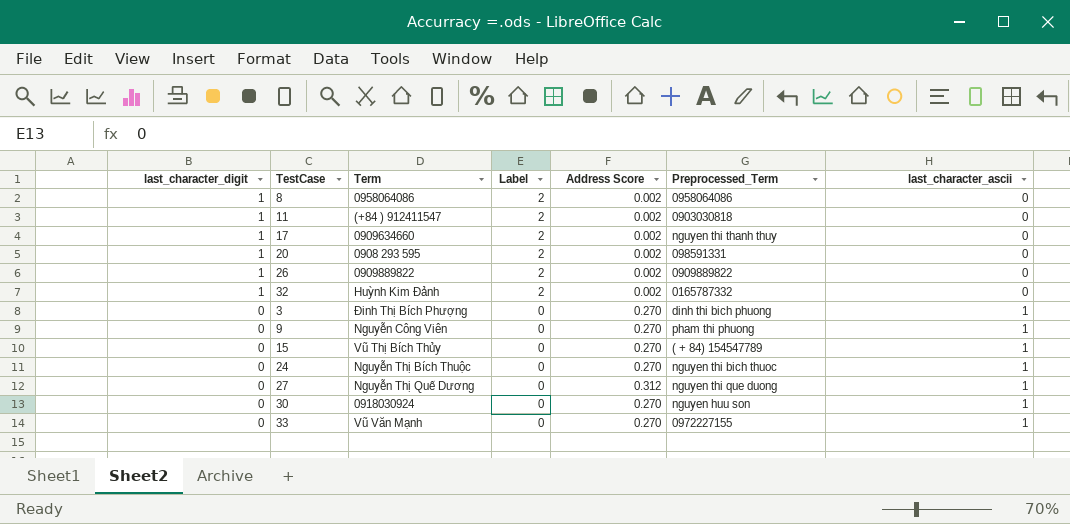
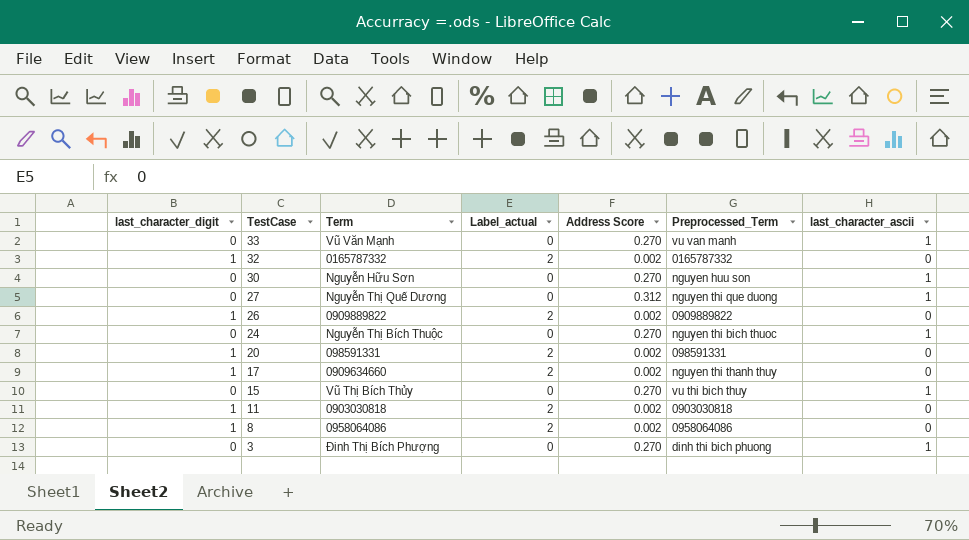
row order: last_character_digit descending -> TestCase descending
column name: Label -> Label_actual
row 9: 0 | Nguyễn Công Viên | 0 | 0.270 | pham thi phuong | 1 -> none
33 | Preprocessed_Term: 0972227155 -> vu van manh
32 | Term: Huỳnh Kim Đảnh -> 0165787332
30 | Term: 0918030924 -> Nguyễn Hữu Sơn
20 | Term: 0908 293 595 -> 098591331
15 | Preprocessed_Term: ( + 84) 154547789 -> vu thi bich thuy
11 | Term: (+84 ) 912411547 -> 0903030818

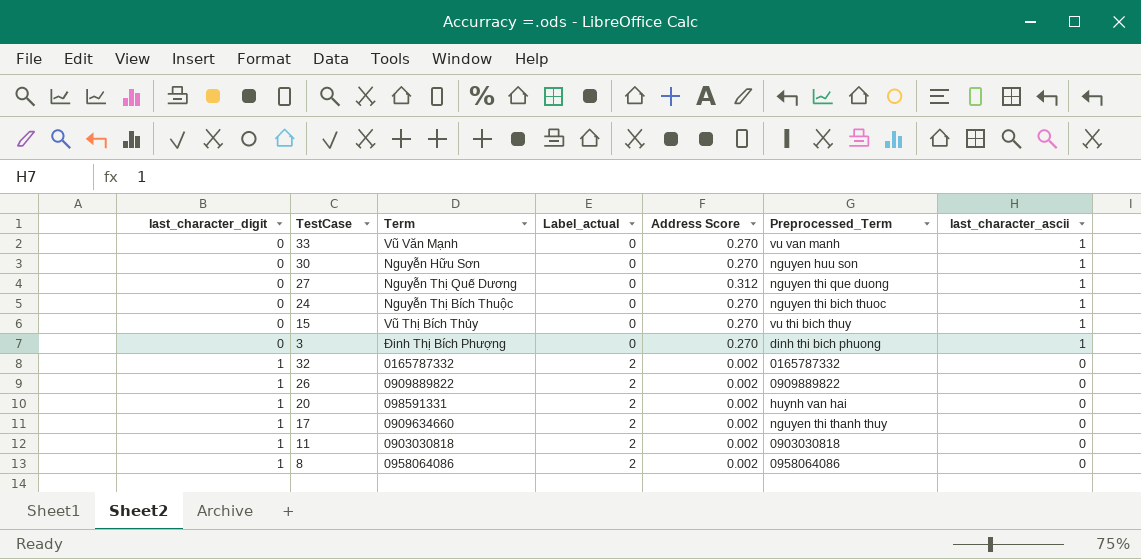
row order: TestCase descending -> last_character_digit ascending
20 | Preprocessed_Term: 098591331 -> huynh van hai

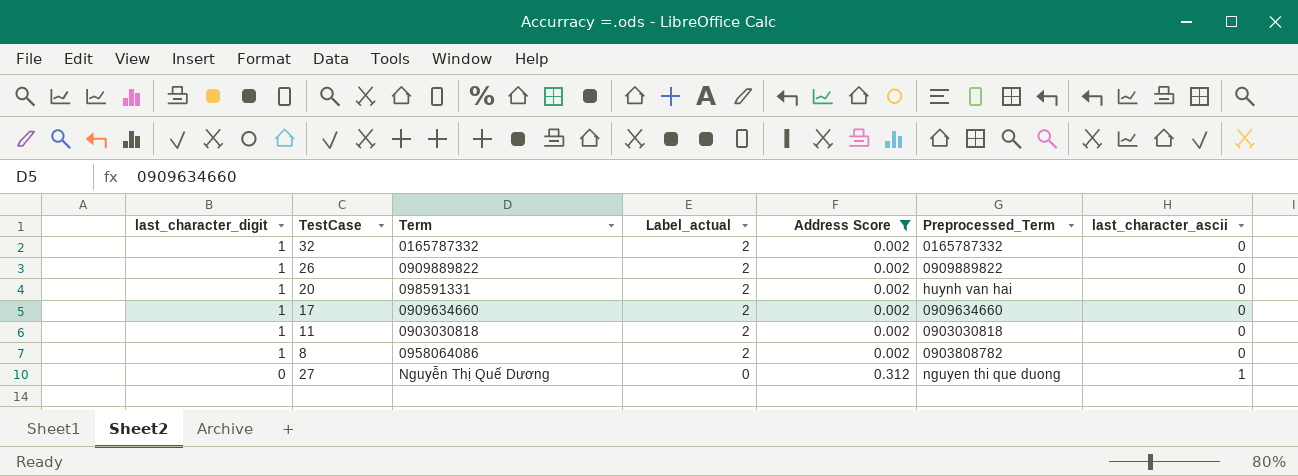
filter: none -> Address Score != 0.270
row order: last_character_digit ascending -> last_character_digit descending
17 | Preprocessed_Term: nguyen thi thanh thuy -> 0909634660
8 | Preprocessed_Term: 0958064086 -> 0903808782

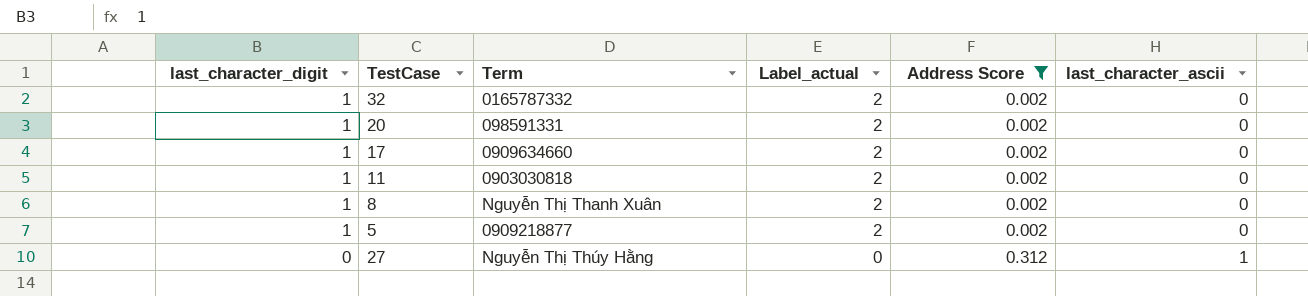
column Preprocessed_Term | position: 6 -> none
row 26: 1 | 0909889822 | 2 | 0.002 | 0909889822 | 0 -> none
8 | Term: 0958064086 -> Nguyễn Thị Thanh Xuân
row 5: none -> 1 | 0909218877 | 2 | 0.002 | 0
27 | Term: Nguyễn Thị Quế Dương -> Nguyễn Thị Thúy Hằng

